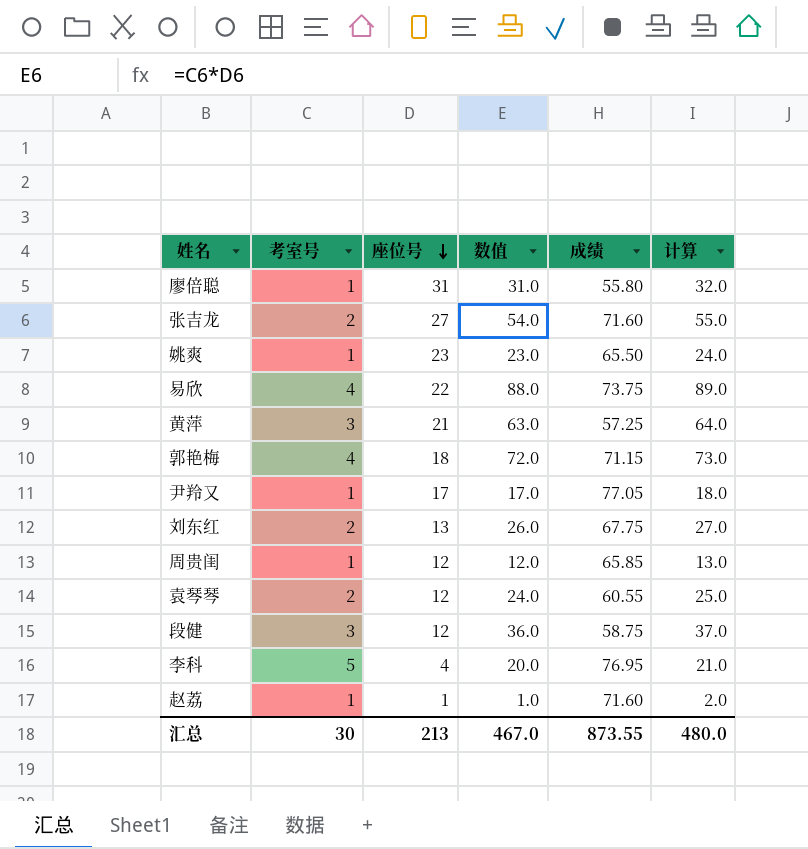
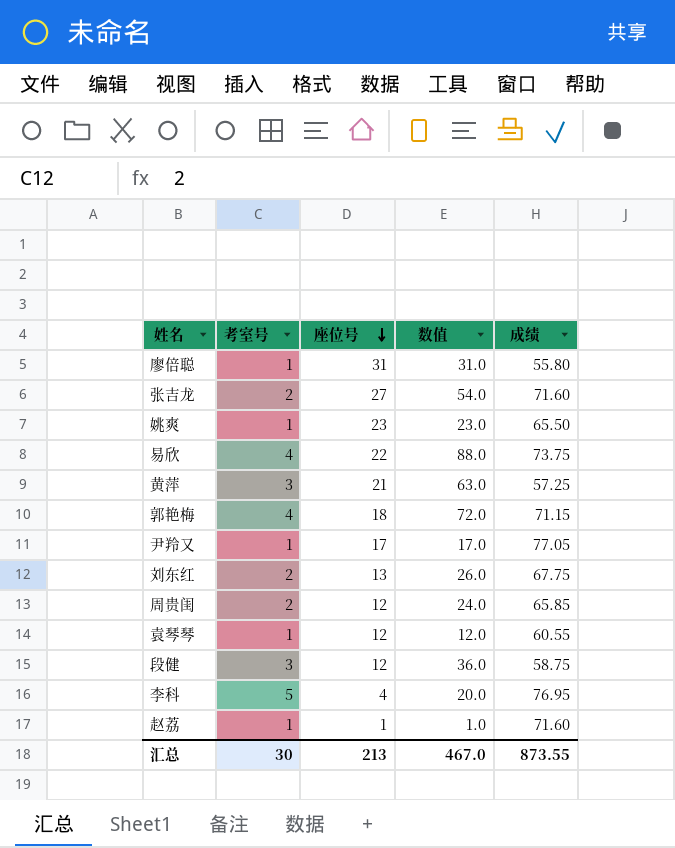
column 计算 | formula: [数值] + 1 -> none
周贵闺 | 考室号: 1 -> 2
周贵闺 | 数值: 12.0 -> 24.0
袁琴琴 | 考室号: 2 -> 1
袁琴琴 | 数值: 24.0 -> 12.0

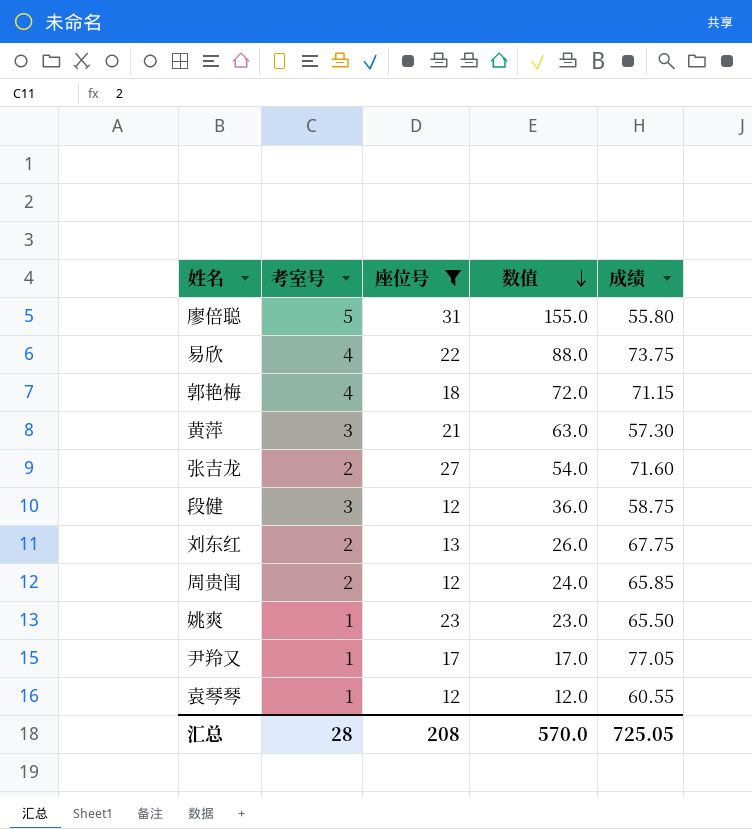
filter: none -> 座位号 >= 12
row order: 座位号 descending -> 数值 descending
廖倍聪 | 考室号: 1 -> 5
廖倍聪 | 数值: 31.0 -> 155.0
黄萍 | 成绩: 57.25 -> 57.30
汇总 | 考室号: 30 -> 28
汇总 | 座位号: 213 -> 208
汇总 | 数值: 467.0 -> 570.0
汇总 | 成绩: 873.55 -> 725.05

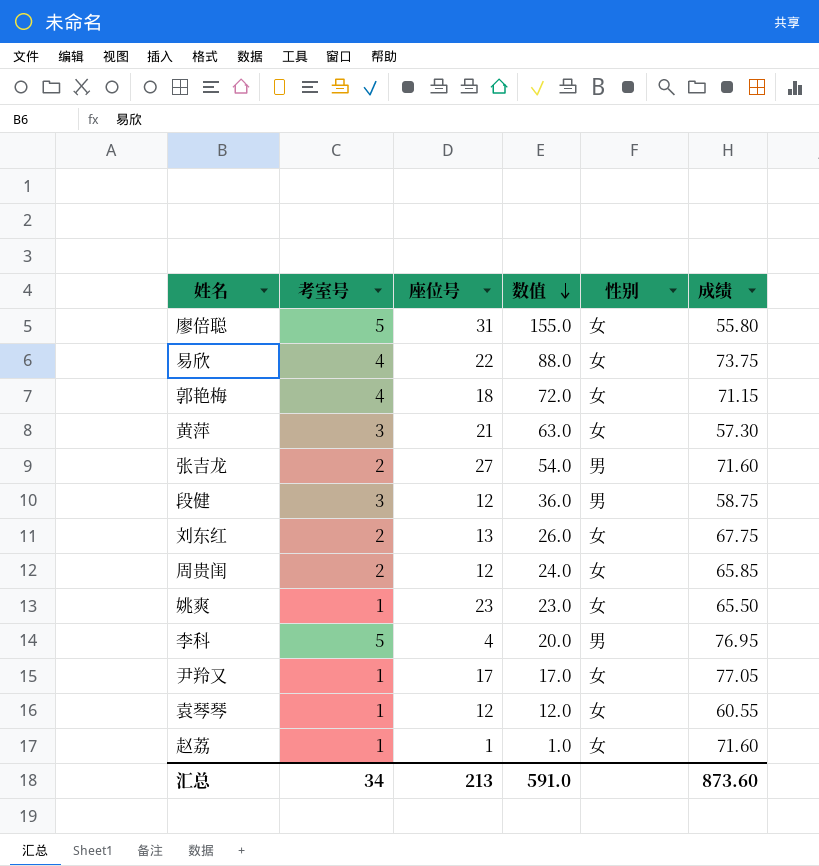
filter: 座位号 >= 12 -> none
column 性别 | position: none -> 5
汇总 | 考室号: 28 -> 34
汇总 | 座位号: 208 -> 213
汇总 | 数值: 570.0 -> 591.0
汇总 | 成绩: 725.05 -> 873.60

